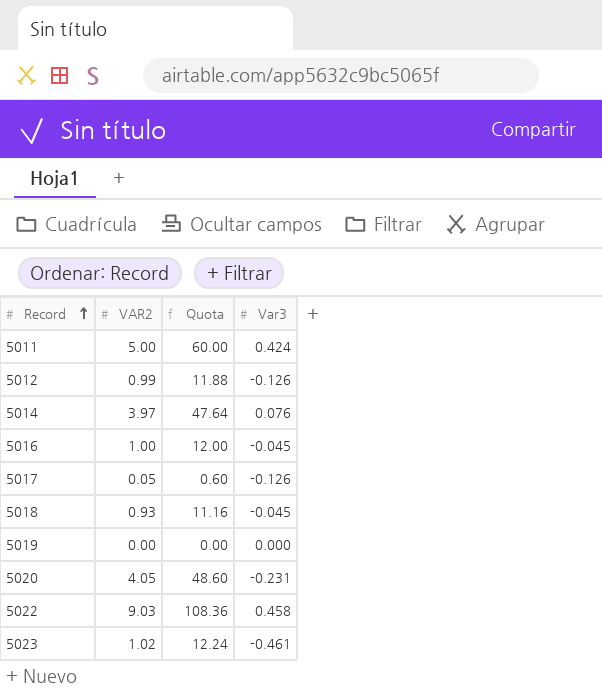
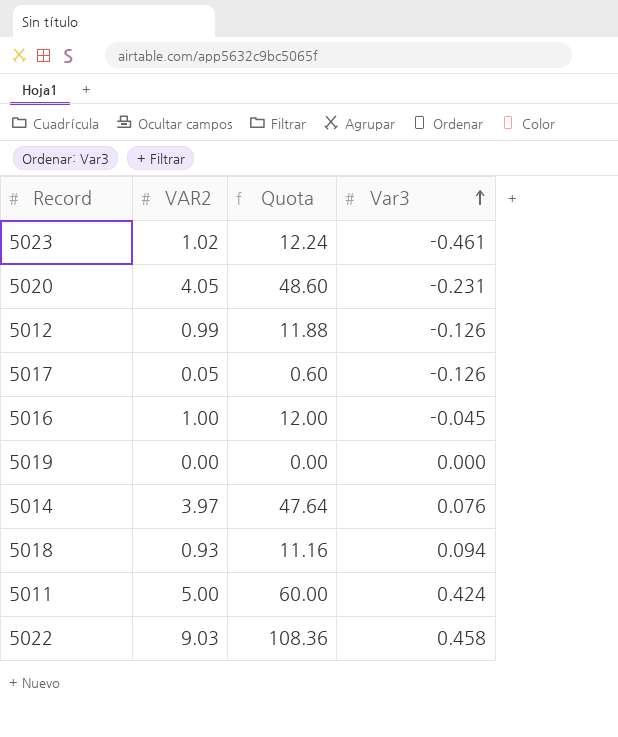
row order: Record ascending -> Var3 ascending
5018 | Var3: -0.045 -> 0.094

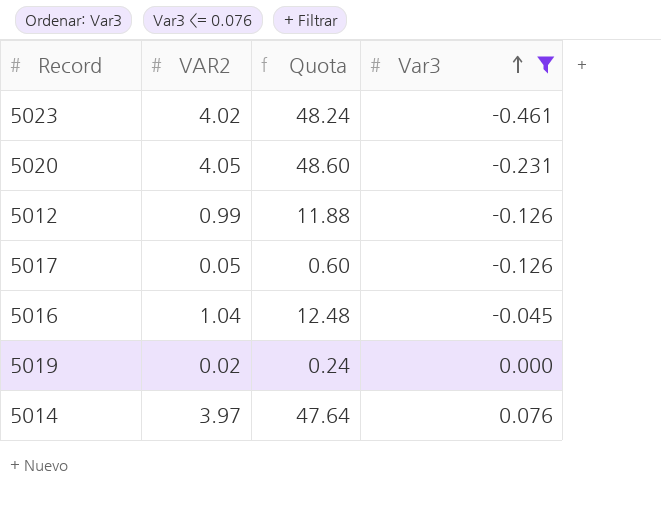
filter: none -> Var3 <= 0.076
5023 | VAR2: 1.02 -> 4.02
5023 | Quota: 12.24 -> 48.24
5016 | VAR2: 1.00 -> 1.04
5016 | Quota: 12.00 -> 12.48
5019 | VAR2: 0.00 -> 0.02
5019 | Quota: 0.00 -> 0.24

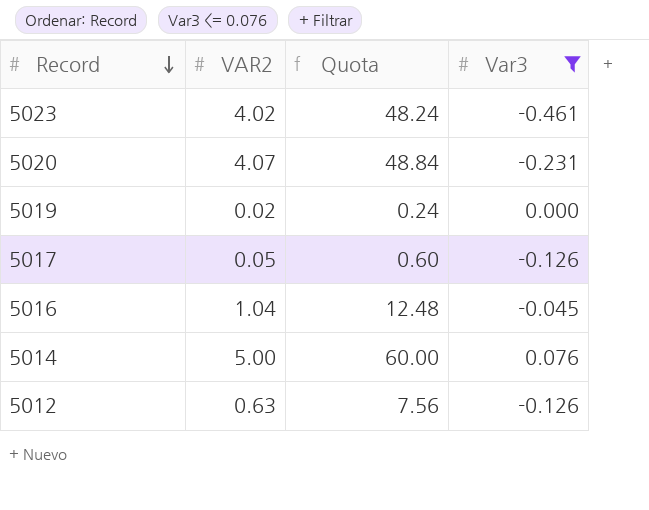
row order: Var3 ascending -> Record descending
5020 | VAR2: 4.05 -> 4.07
5020 | Quota: 48.60 -> 48.84
5014 | VAR2: 3.97 -> 5.00
5014 | Quota: 47.64 -> 60.00
5012 | VAR2: 0.99 -> 0.63
5012 | Quota: 11.88 -> 7.56

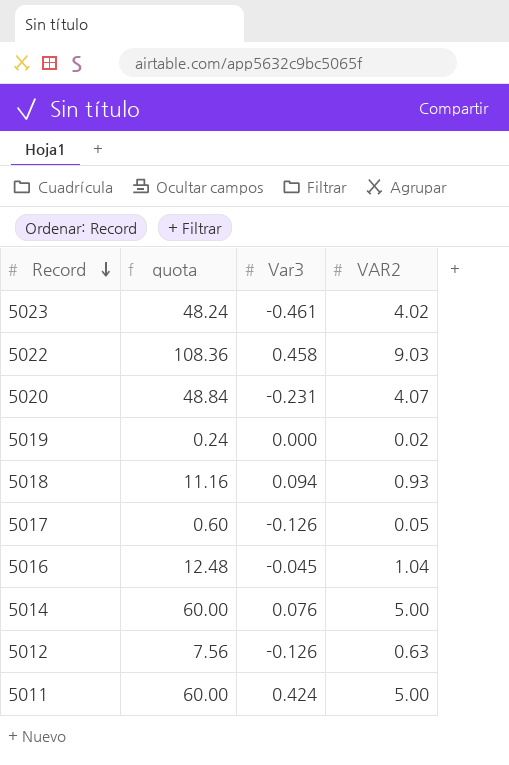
filter: Var3 <= 0.076 -> none
column name: Quota -> quota
column VAR2 | position: 2 -> 4

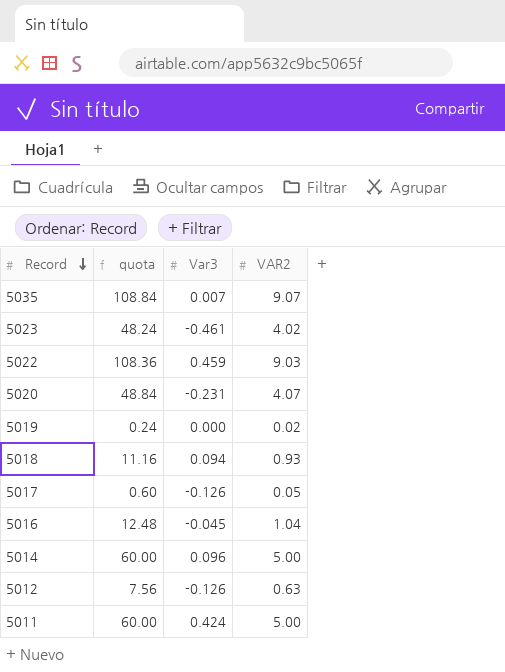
row 5035: none -> 108.84 | 0.007 | 9.07
5022 | Var3: 0.458 -> 0.459
5014 | Var3: 0.076 -> 0.096

